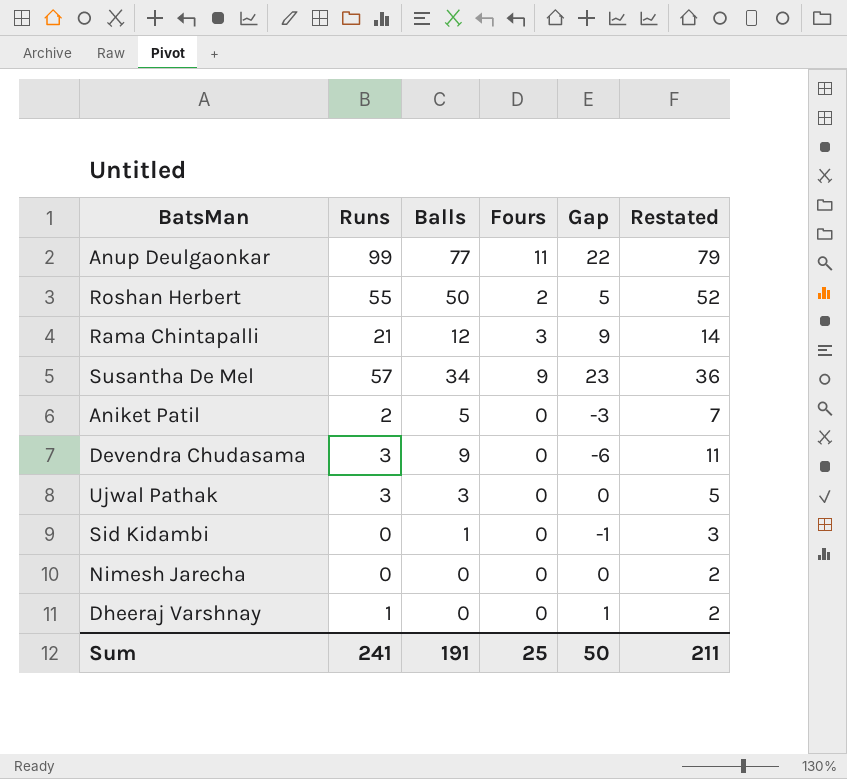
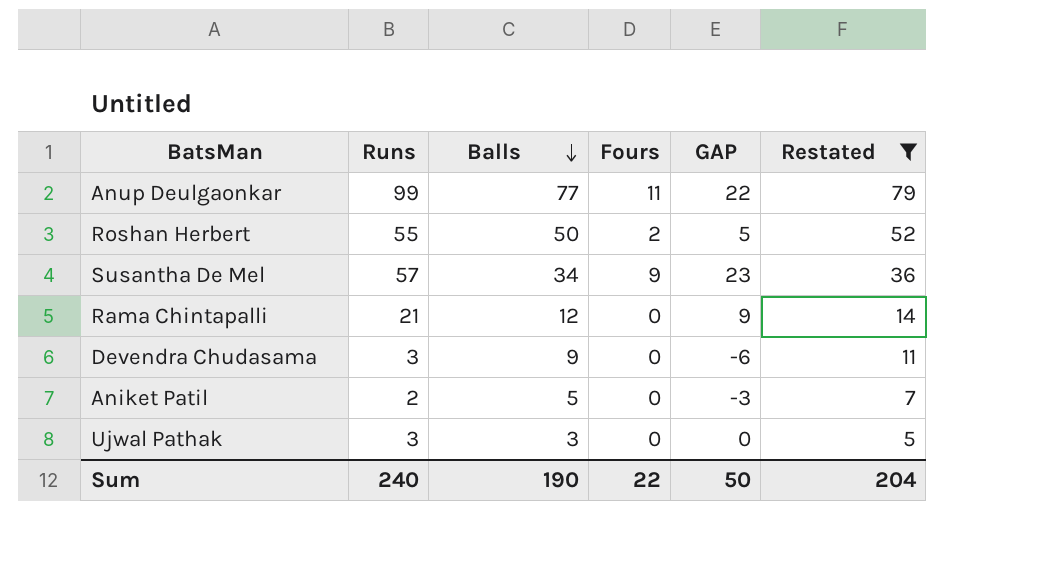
filter: none -> Restated >= 5
row order: none -> Balls descending
column name: Gap -> GAP
Rama Chintapalli | Fours: 3 -> 0
Sum | Runs: 241 -> 240
Sum | Balls: 191 -> 190
Sum | Fours: 25 -> 22
Sum | Restated: 211 -> 204

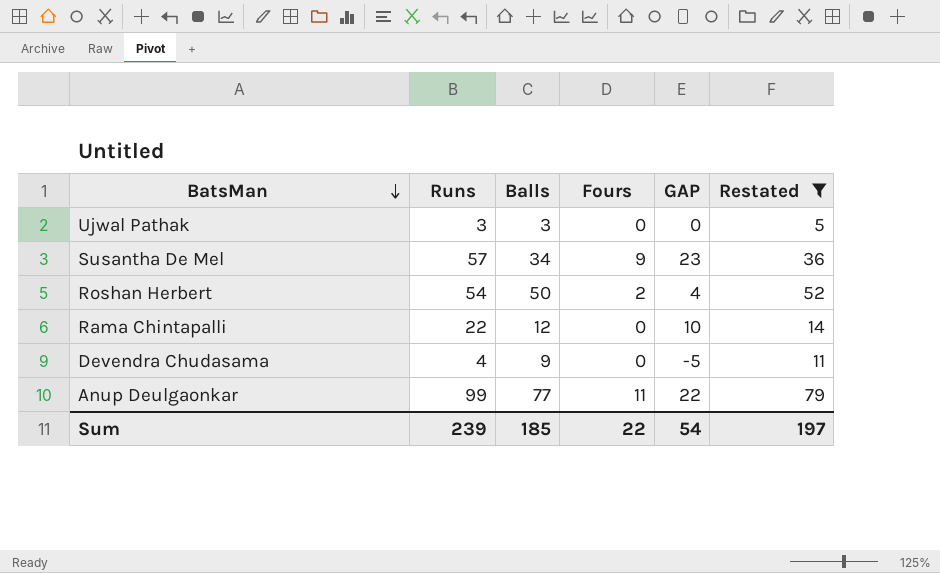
row order: Balls descending -> BatsMan descending
row Aniket Patil: 2 | 5 | 0 | -3 | 7 -> none
Roshan Herbert | Runs: 55 -> 54
Roshan Herbert | GAP: 5 -> 4
Rama Chintapalli | Runs: 21 -> 22
Rama Chintapalli | GAP: 9 -> 10
Devendra Chudasama | Runs: 3 -> 4
Devendra Chudasama | GAP: -6 -> -5
Sum | Runs: 240 -> 239
Sum | Balls: 190 -> 185
Sum | GAP: 50 -> 54
Sum | Restated: 204 -> 197

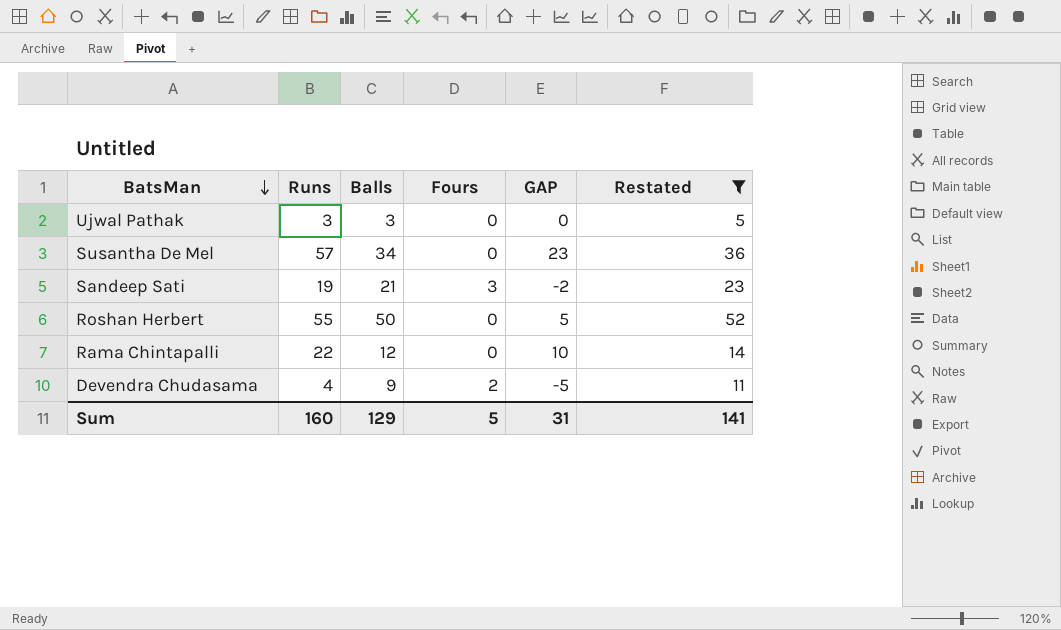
row Anup Deulgaonkar: 99 | 77 | 11 | 22 | 79 -> none
Susantha De Mel | Fours: 9 -> 0
row Sandeep Sati: none -> 19 | 21 | 3 | -2 | 23
Roshan Herbert | Runs: 54 -> 55
Roshan Herbert | Fours: 2 -> 0
Roshan Herbert | GAP: 4 -> 5
Devendra Chudasama | Fours: 0 -> 2
Sum | Runs: 239 -> 160
Sum | Balls: 185 -> 129
Sum | Fours: 22 -> 5
Sum | GAP: 54 -> 31
Sum | Restated: 197 -> 141

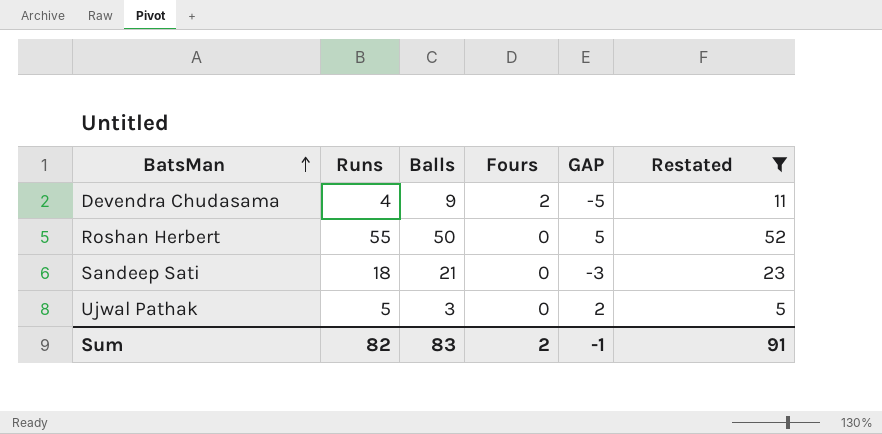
row order: BatsMan descending -> BatsMan ascending
row Susantha De Mel: 57 | 34 | 0 | 23 | 36 -> none
row Rama Chintapalli: 22 | 12 | 0 | 10 | 14 -> none
Sandeep Sati | Runs: 19 -> 18
Sandeep Sati | Fours: 3 -> 0
Sandeep Sati | GAP: -2 -> -3
Ujwal Pathak | Runs: 3 -> 5
Ujwal Pathak | GAP: 0 -> 2
Sum | Runs: 160 -> 82
Sum | Balls: 129 -> 83
Sum | Fours: 5 -> 2
Sum | GAP: 31 -> -1
Sum | Restated: 141 -> 91

